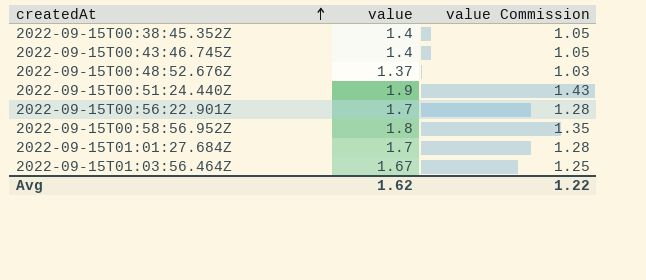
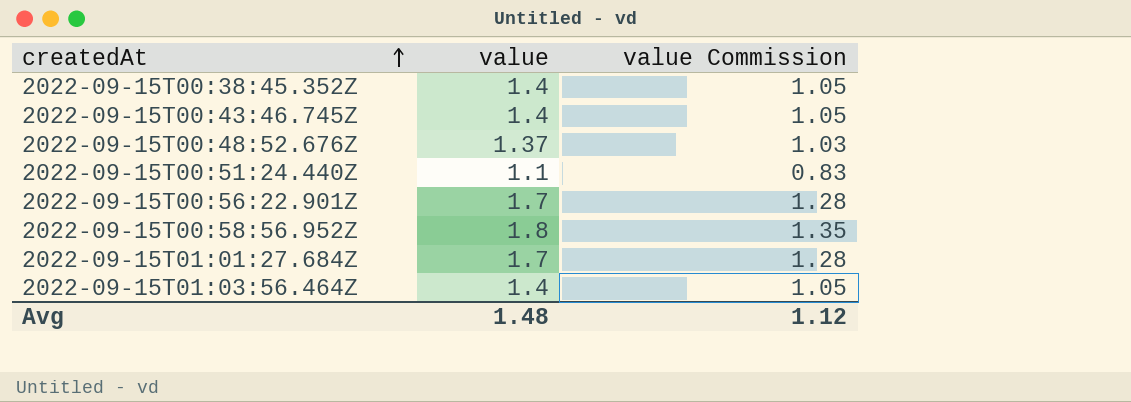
2022-09-15T00:51:24.440Z | value: 1.9 -> 1.1
2022-09-15T00:51:24.440Z | value Commission: 1.43 -> 0.83
2022-09-15T01:03:56.464Z | value: 1.67 -> 1.4
2022-09-15T01:03:56.464Z | value Commission: 1.25 -> 1.05
Avg | value: 1.62 -> 1.48
Avg | value Commission: 1.22 -> 1.12

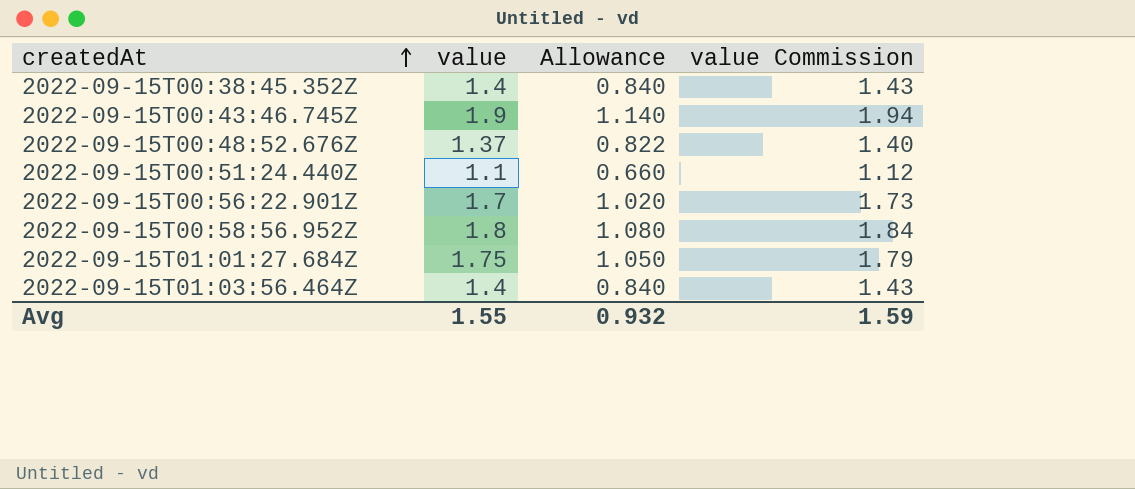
column Allowance | formula: none -> [value] * 0.6
column value Commission | formula: [value] * 0.75 -> [value] * 1.02
2022-09-15T00:43:46.745Z | value: 1.4 -> 1.9
2022-09-15T01:01:27.684Z | value: 1.7 -> 1.75
Avg | value: 1.48 -> 1.55
Avg | value Commission: 1.12 -> 1.59

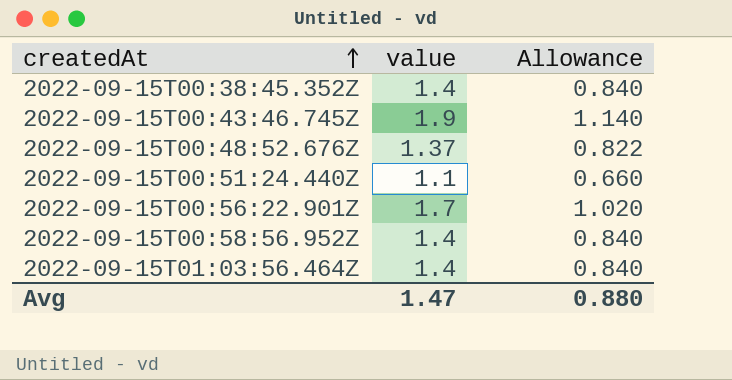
column value Commission | formula: [value] * 1.02 -> none
row 2022-09-15T01:01:27.684Z: 1.75 | 1.050 | 1.79 -> none
2022-09-15T00:58:56.952Z | value: 1.8 -> 1.4
2022-09-15T00:58:56.952Z | Allowance: 1.080 -> 0.840
Avg | value: 1.55 -> 1.47
Avg | Allowance: 0.932 -> 0.880

